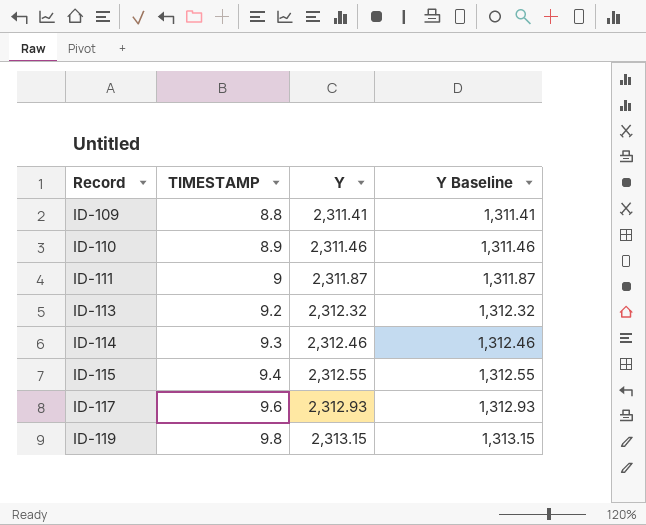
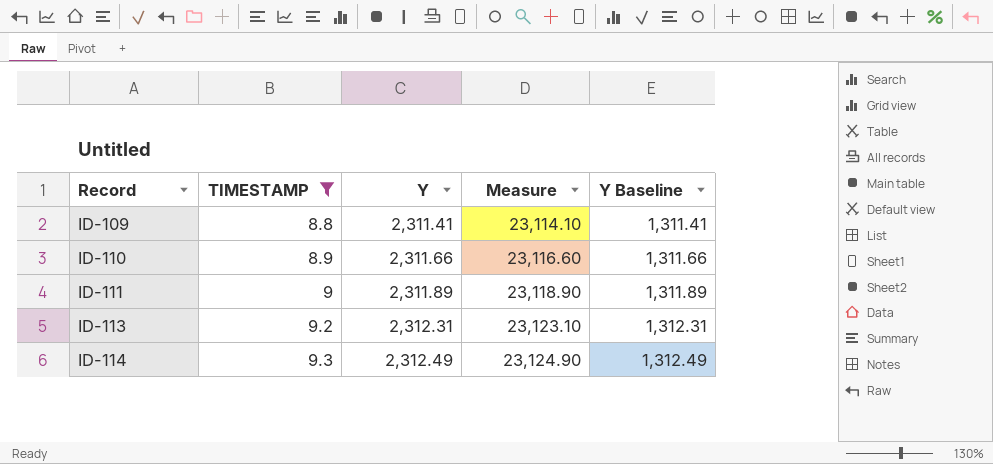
filter: none -> TIMESTAMP <= 9.3
column Measure | formula: none -> [Y] * 10
ID-110 | Y: 2,311.46 -> 2,311.66
ID-110 | Y Baseline: 1,311.46 -> 1,311.66
ID-111 | Y: 2,311.87 -> 2,311.89
ID-111 | Y Baseline: 1,311.87 -> 1,311.89
ID-113 | Y: 2,312.32 -> 2,312.31
ID-113 | Y Baseline: 1,312.32 -> 1,312.31
ID-114 | Y: 2,312.46 -> 2,312.49
ID-114 | Y Baseline: 1,312.46 -> 1,312.49

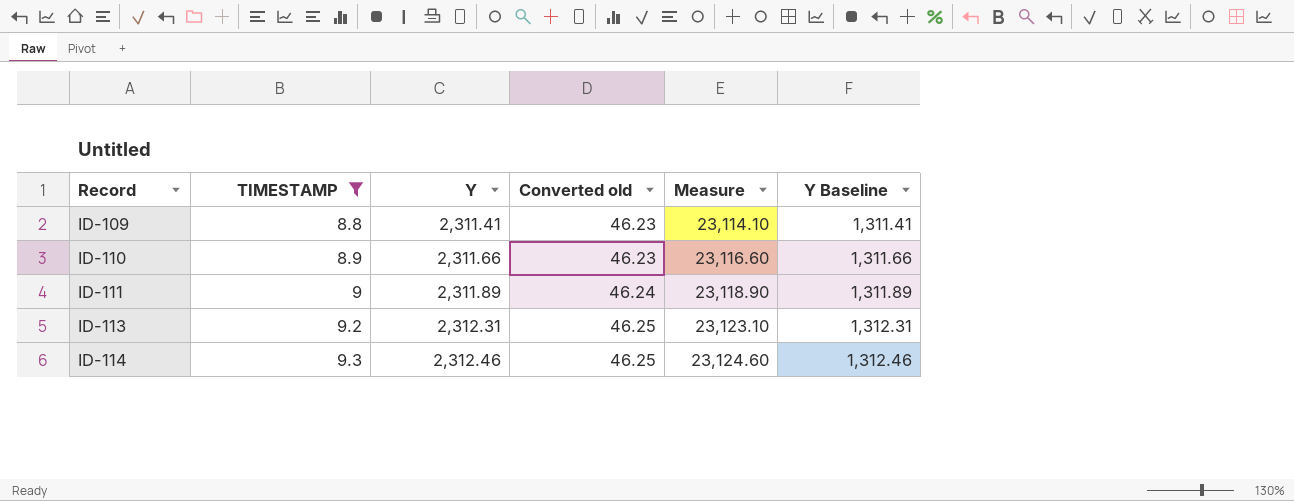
column Converted old | formula: none -> [Y] * 0.02
ID-114 | Y: 2,312.49 -> 2,312.46
ID-114 | Measure: 23,124.90 -> 23,124.60
ID-114 | Y Baseline: 1,312.49 -> 1,312.46

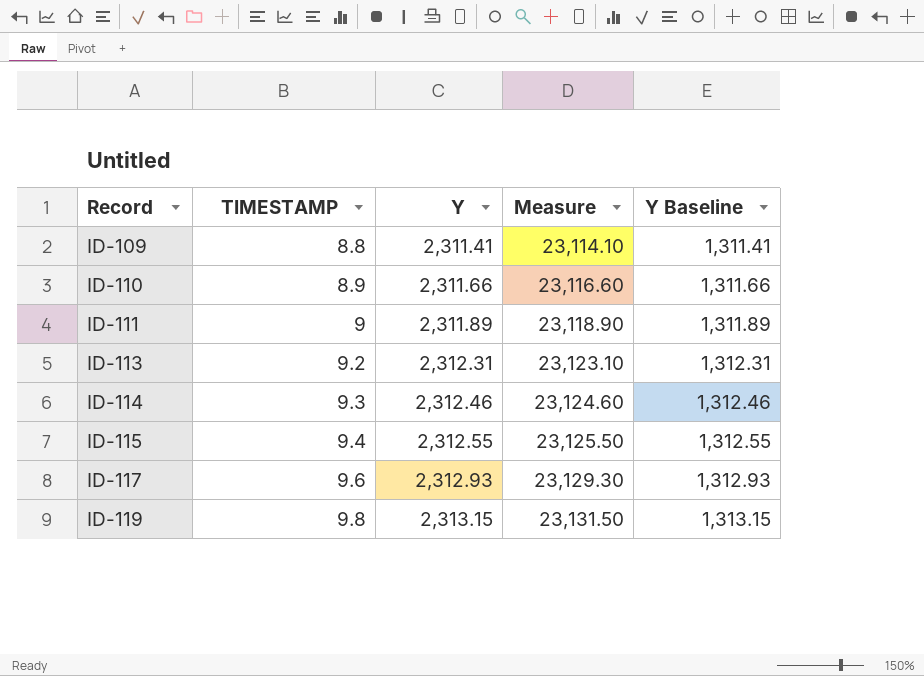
filter: TIMESTAMP <= 9.3 -> none
column Converted old | formula: [Y] * 0.02 -> none

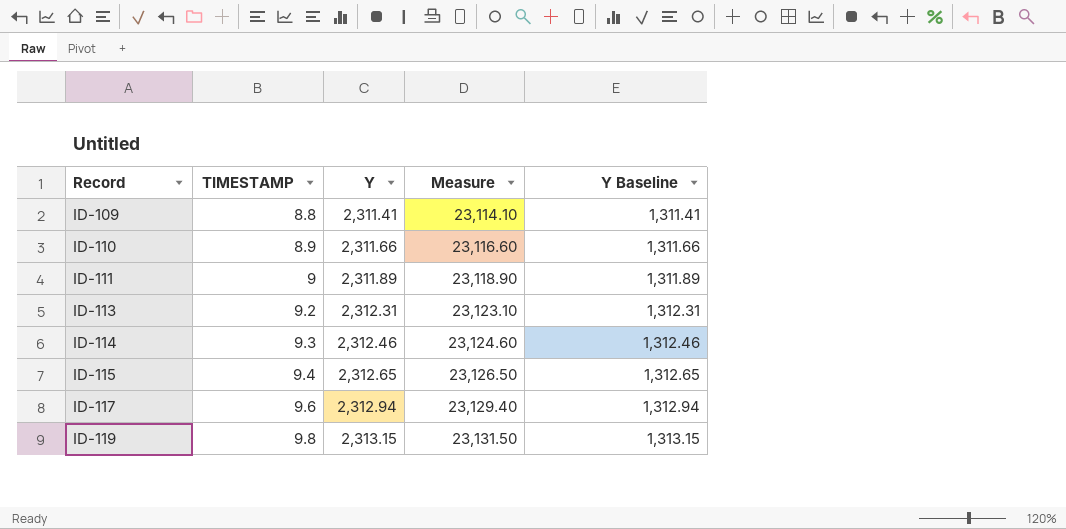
ID-115 | Y: 2,312.55 -> 2,312.65
ID-115 | Measure: 23,125.50 -> 23,126.50
ID-115 | Y Baseline: 1,312.55 -> 1,312.65
ID-117 | Y: 2,312.93 -> 2,312.94
ID-117 | Measure: 23,129.30 -> 23,129.40
ID-117 | Y Baseline: 1,312.93 -> 1,312.94

